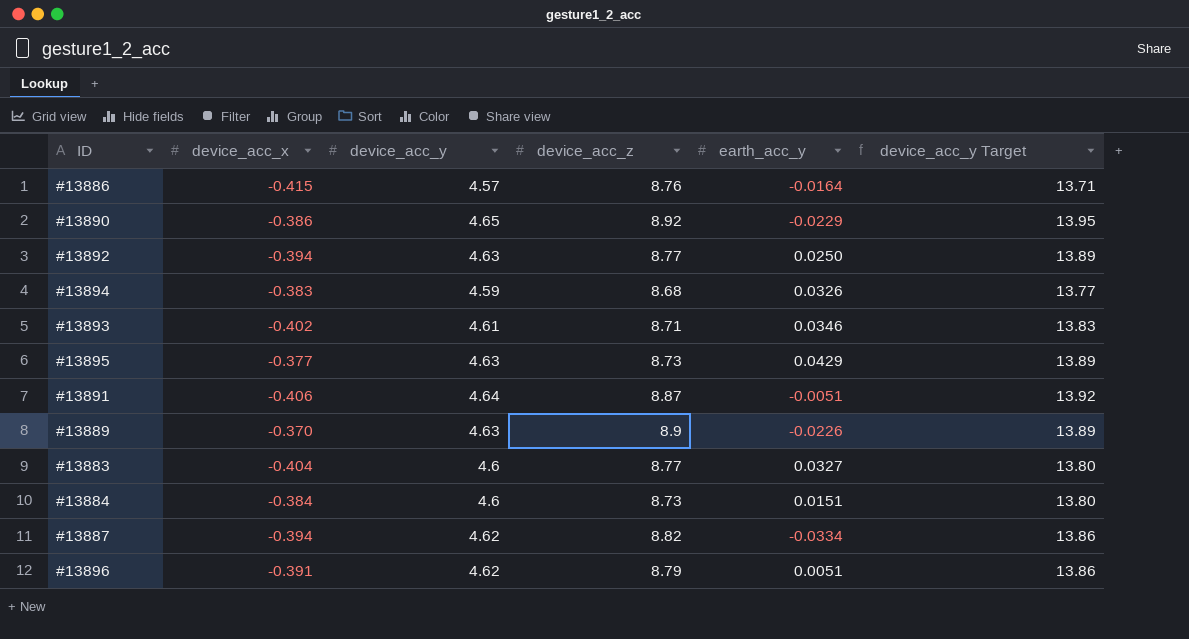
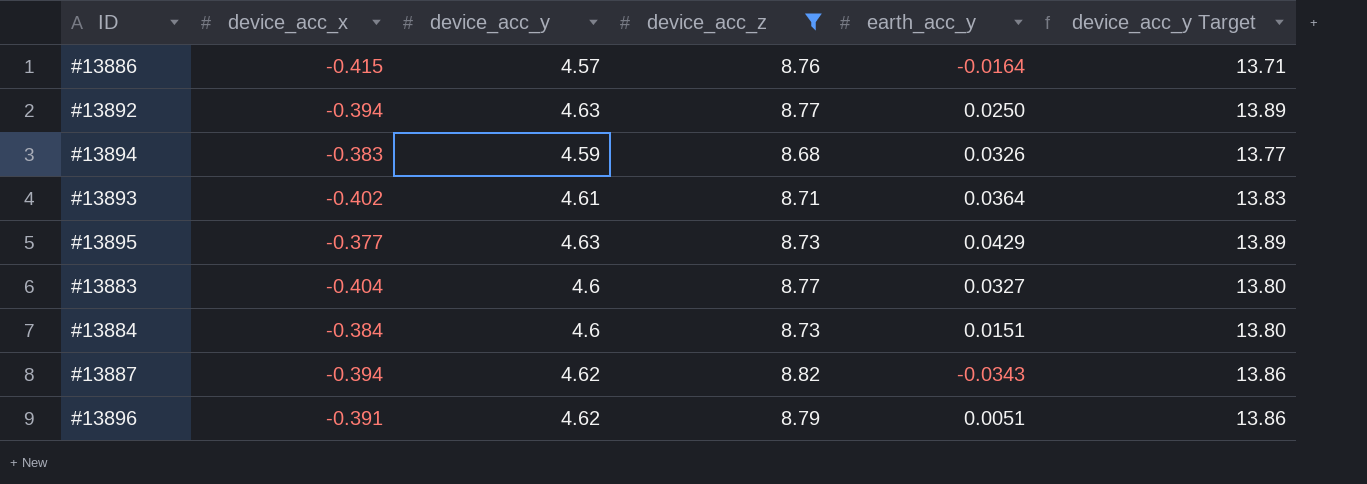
filter: none -> device_acc_z <= 8.82
#13893 | earth_acc_y: 0.0346 -> 0.0364
#13887 | earth_acc_y: -0.0334 -> -0.0343

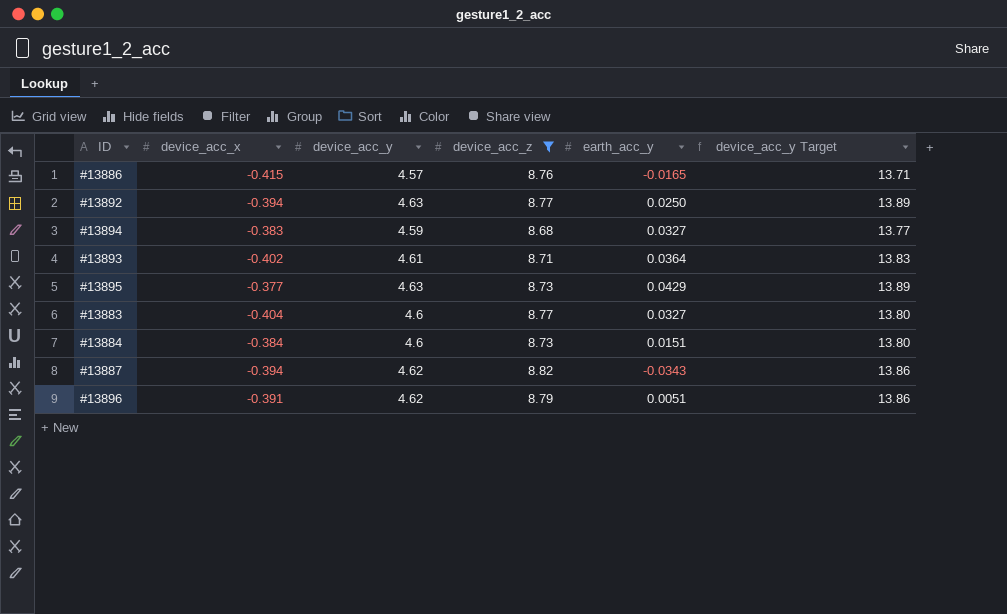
#13886 | earth_acc_y: -0.0164 -> -0.0165
#13894 | earth_acc_y: 0.0326 -> 0.0327

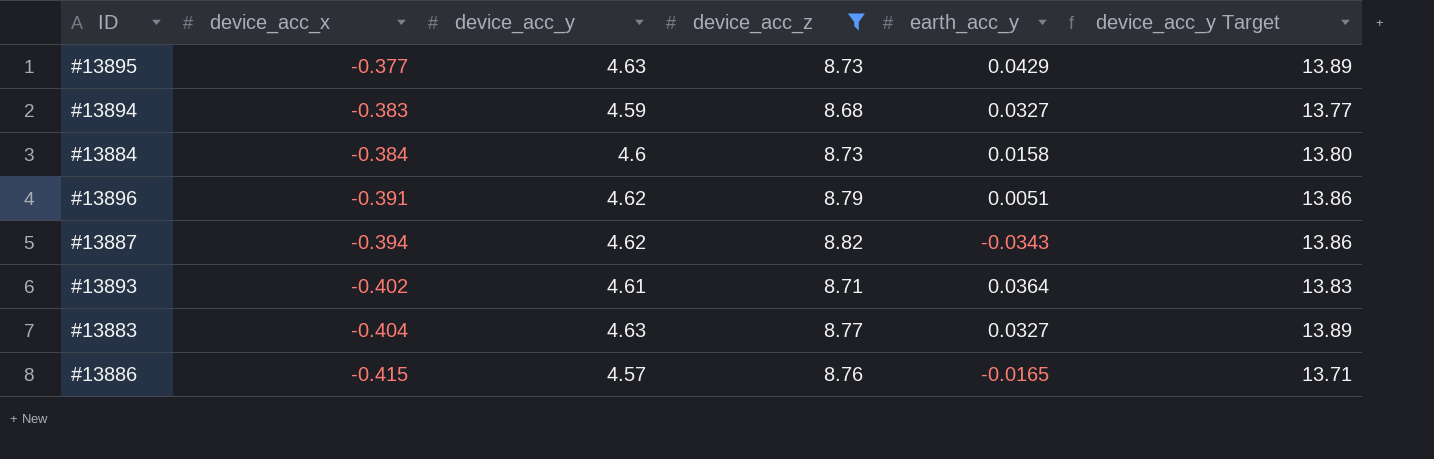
row order: none -> device_acc_x descending
row #13892: -0.394 | 4.63 | 8.77 | 0.0250 | 13.89 -> none
#13884 | earth_acc_y: 0.0151 -> 0.0158
#13883 | device_acc_y: 4.6 -> 4.63
#13883 | device_acc_y Target: 13.80 -> 13.89

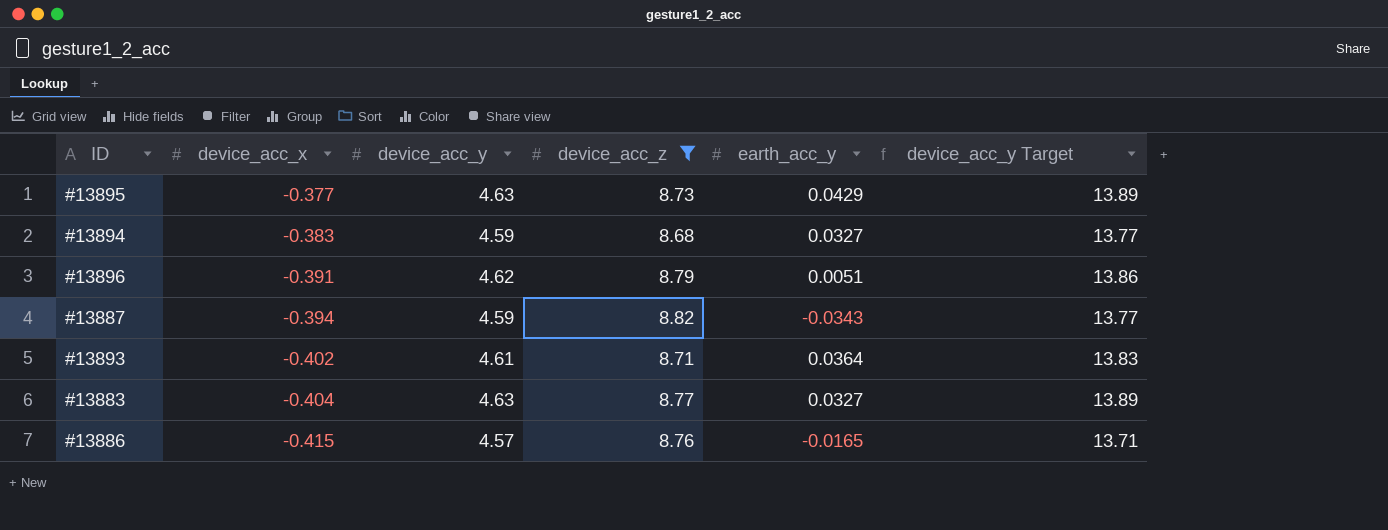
row #13884: -0.384 | 4.6 | 8.73 | 0.0158 | 13.80 -> none
#13887 | device_acc_y: 4.62 -> 4.59
#13887 | device_acc_y Target: 13.86 -> 13.77

